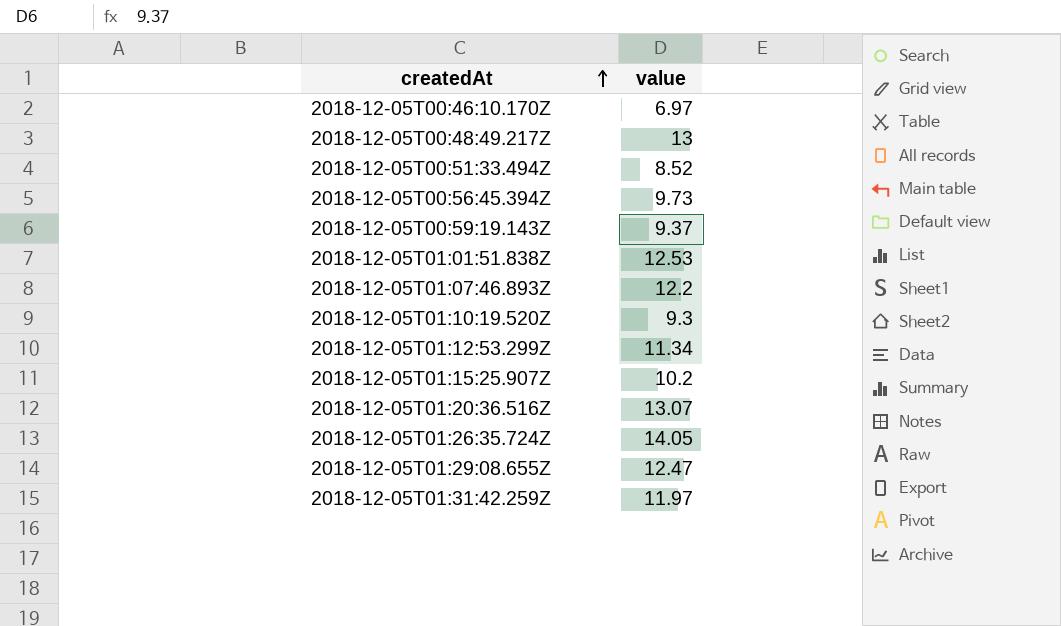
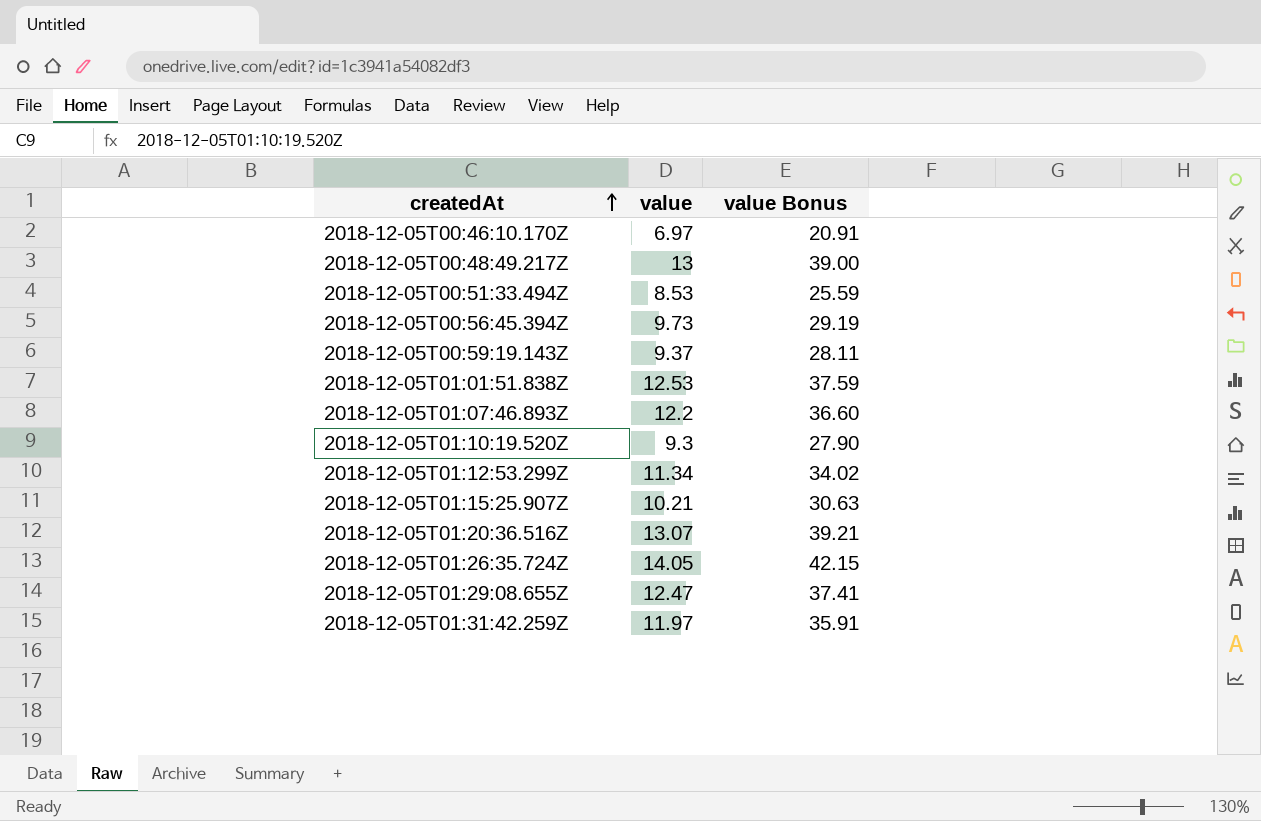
column value Bonus | formula: none -> [value] * 3
2018-12-05T00:51:33.494Z | value: 8.52 -> 8.53
2018-12-05T01:15:25.907Z | value: 10.2 -> 10.21

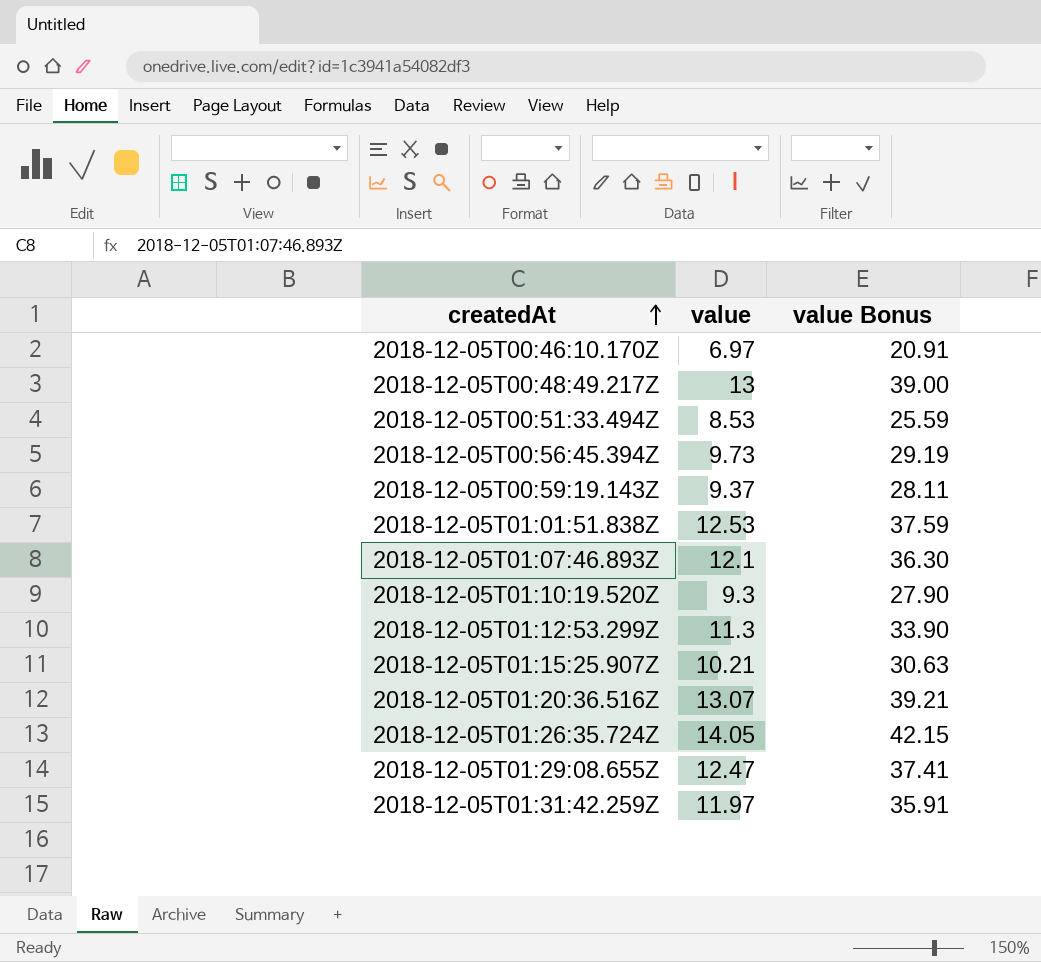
2018-12-05T01:07:46.893Z | value: 12.2 -> 12.1
2018-12-05T01:07:46.893Z | value Bonus: 36.60 -> 36.30
2018-12-05T01:12:53.299Z | value: 11.34 -> 11.3
2018-12-05T01:12:53.299Z | value Bonus: 34.02 -> 33.90

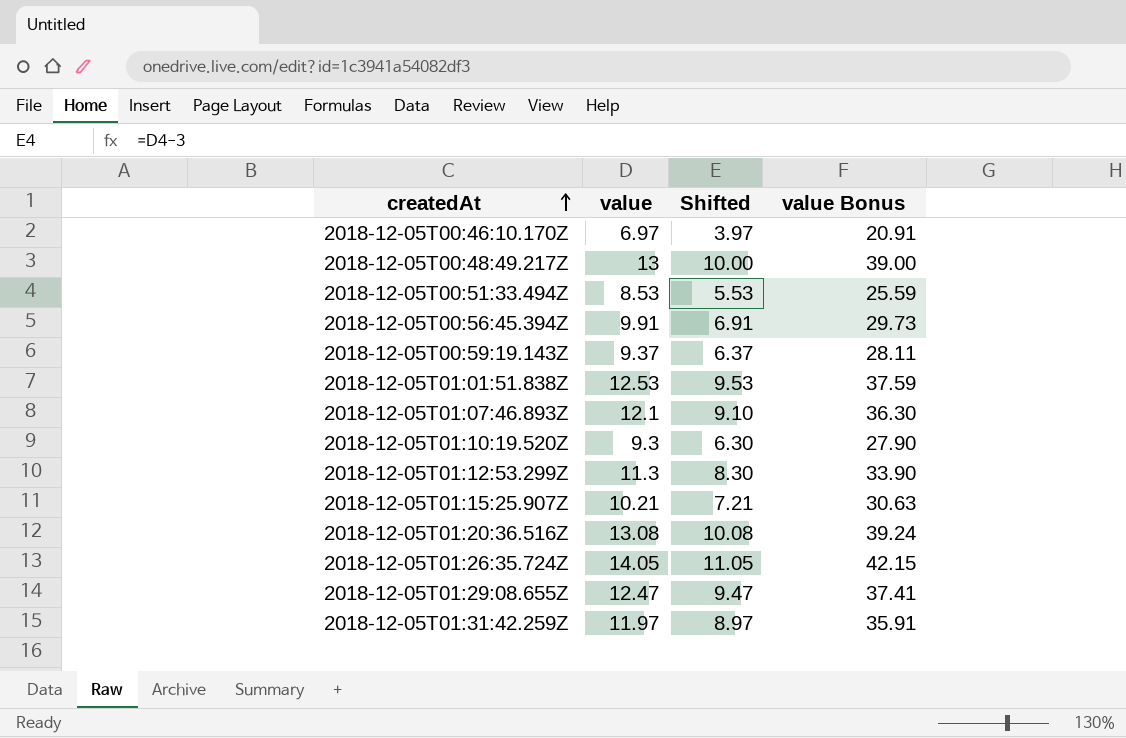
column Shifted | formula: none -> [value] - 3
2018-12-05T00:56:45.394Z | value: 9.73 -> 9.91
2018-12-05T00:56:45.394Z | value Bonus: 29.19 -> 29.73
2018-12-05T01:20:36.516Z | value: 13.07 -> 13.08
2018-12-05T01:20:36.516Z | value Bonus: 39.21 -> 39.24

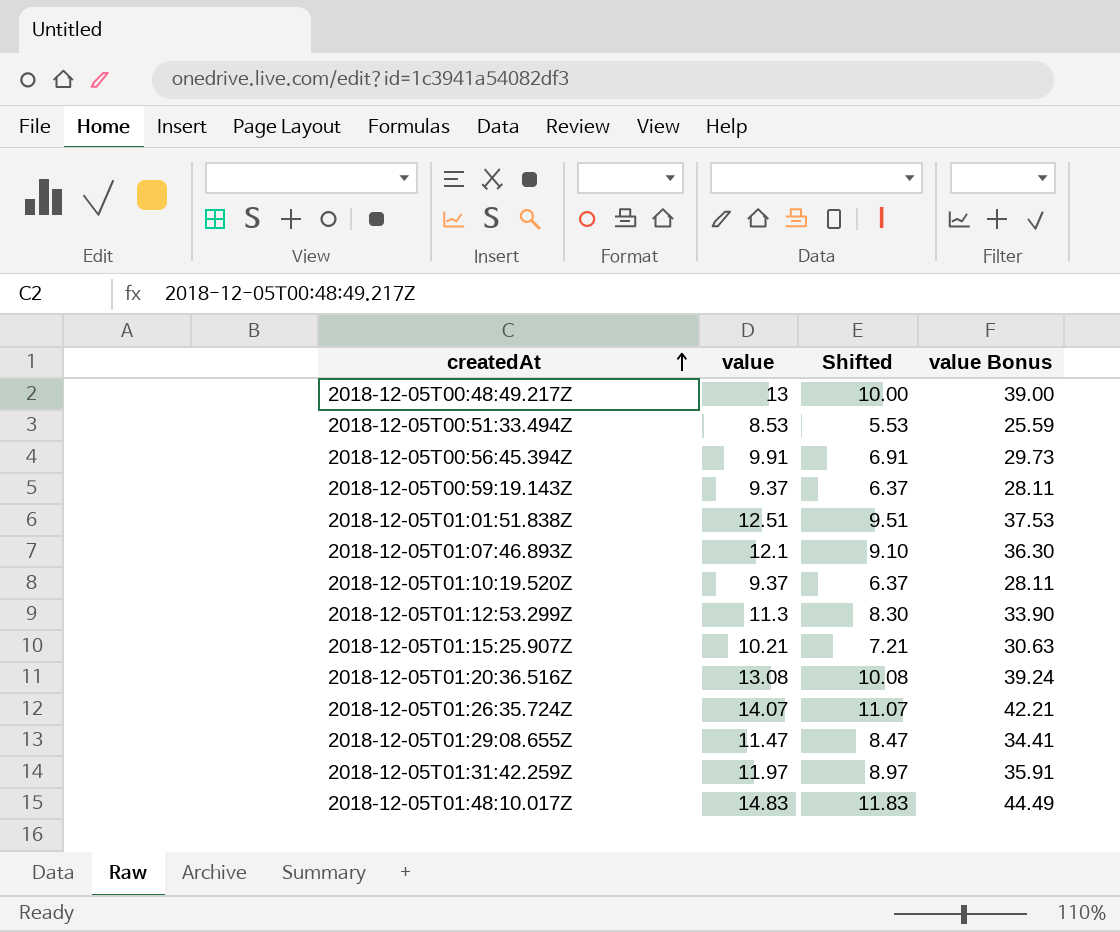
row 2018-12-05T00:46:10.170Z: 6.97 | 3.97 | 20.91 -> none
2018-12-05T01:01:51.838Z | value: 12.53 -> 12.51
2018-12-05T01:01:51.838Z | Shifted: 9.53 -> 9.51
2018-12-05T01:01:51.838Z | value Bonus: 37.59 -> 37.53
2018-12-05T01:10:19.520Z | value: 9.3 -> 9.37
2018-12-05T01:10:19.520Z | Shifted: 6.30 -> 6.37
2018-12-05T01:10:19.520Z | value Bonus: 27.90 -> 28.11
2018-12-05T01:26:35.724Z | value: 14.05 -> 14.07
2018-12-05T01:26:35.724Z | Shifted: 11.05 -> 11.07
2018-12-05T01:26:35.724Z | value Bonus: 42.15 -> 42.21
2018-12-05T01:29:08.655Z | value: 12.47 -> 11.47
2018-12-05T01:29:08.655Z | Shifted: 9.47 -> 8.47
2018-12-05T01:29:08.655Z | value Bonus: 37.41 -> 34.41
row 2018-12-05T01:48:10.017Z: none -> 14.83 | 11.83 | 44.49

